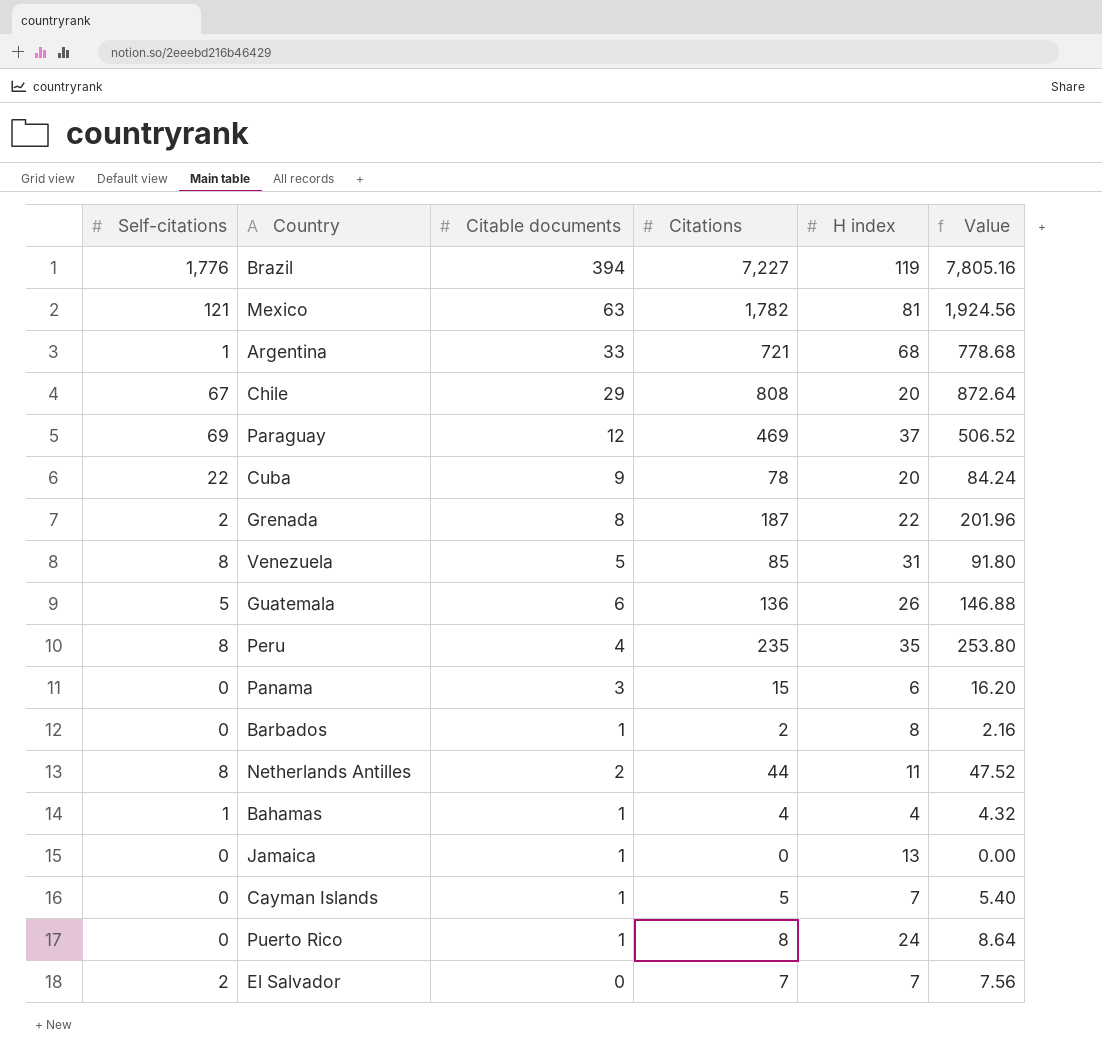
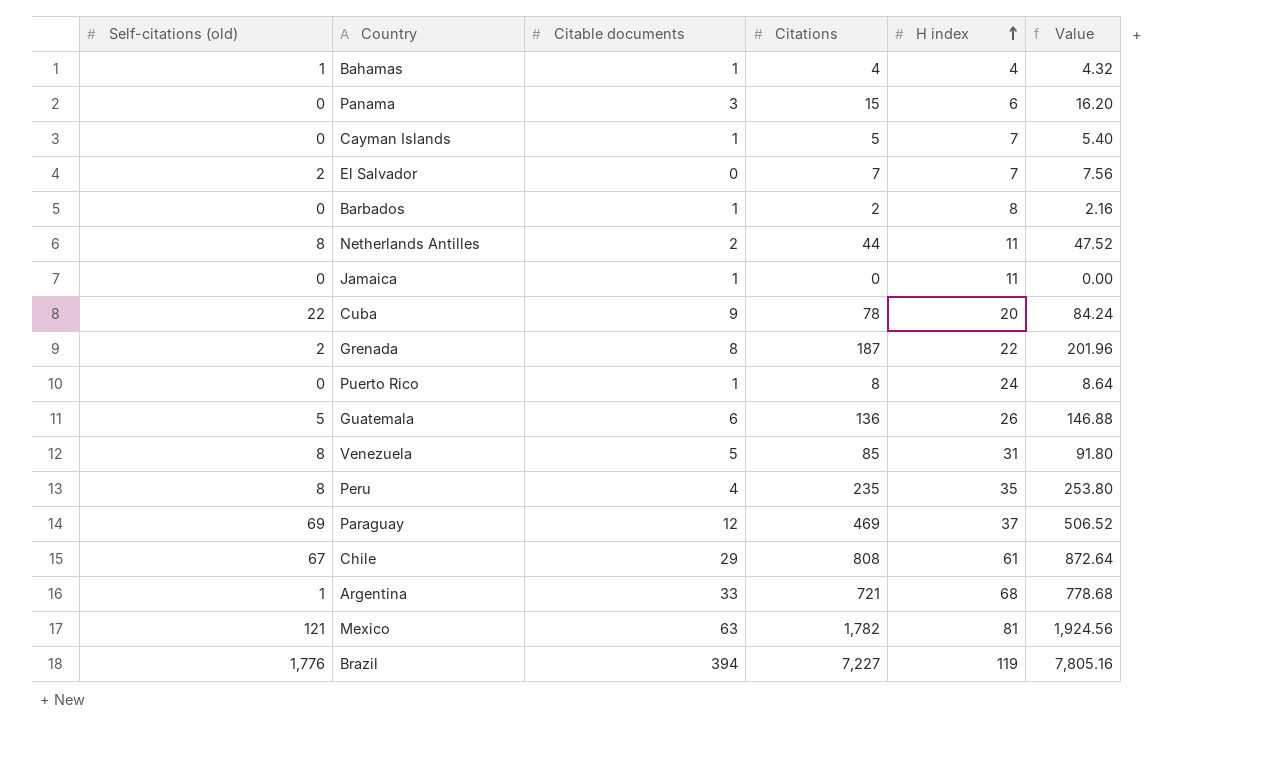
row order: none -> H index ascending
column name: Self-citations -> Self-citations (old)
Jamaica | H index: 13 -> 11
Chile | H index: 20 -> 61

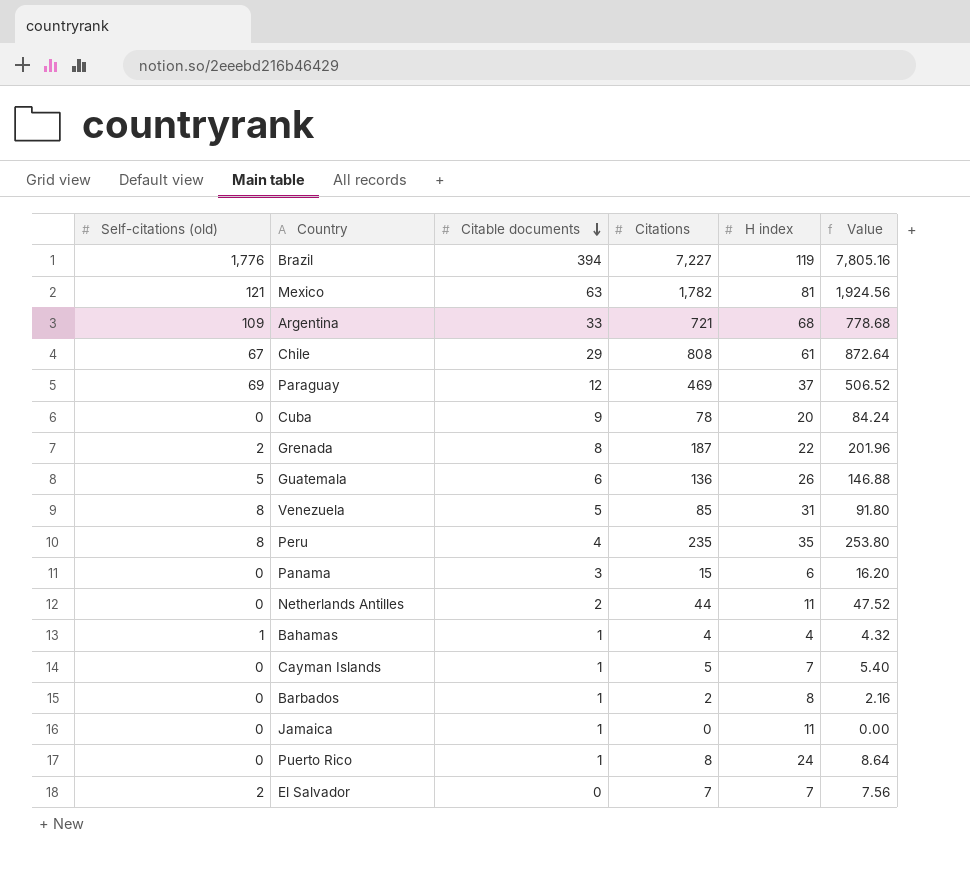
row order: H index ascending -> Citable documents descending
Argentina | Self-citations (old): 1 -> 109
Cuba | Self-citations (old): 22 -> 0
Netherlands Antilles | Self-citations (old): 8 -> 0

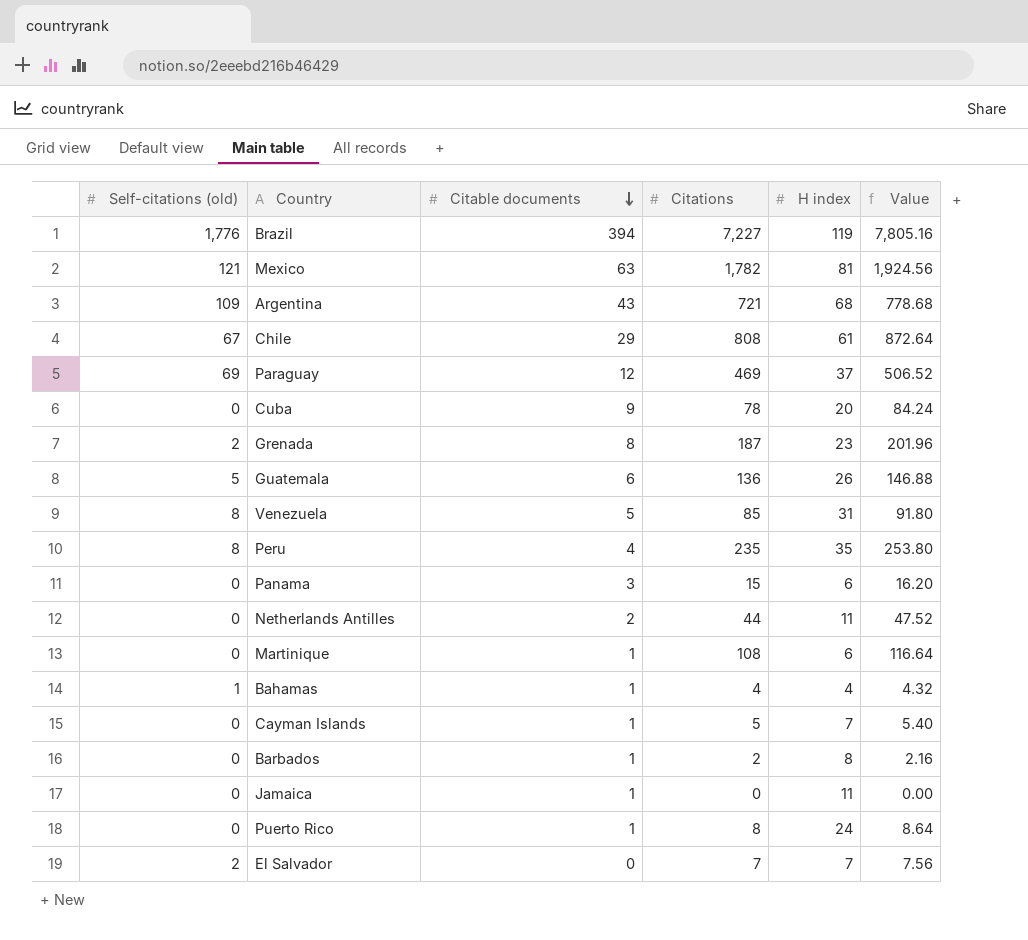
Argentina | Citable documents: 33 -> 43
Grenada | H index: 22 -> 23
row Martinique: none -> 0 | 1 | 108 | 6 | 116.64

